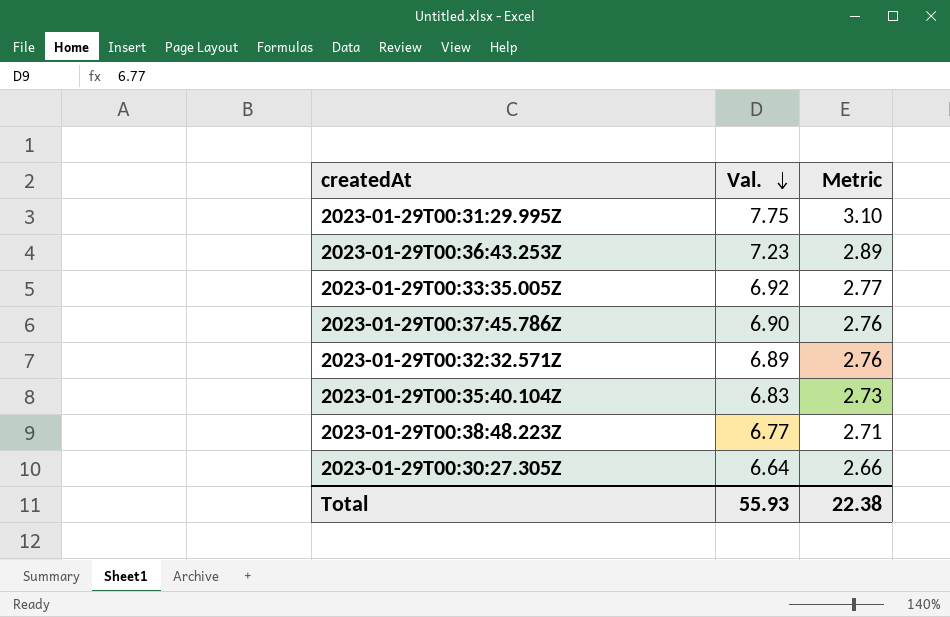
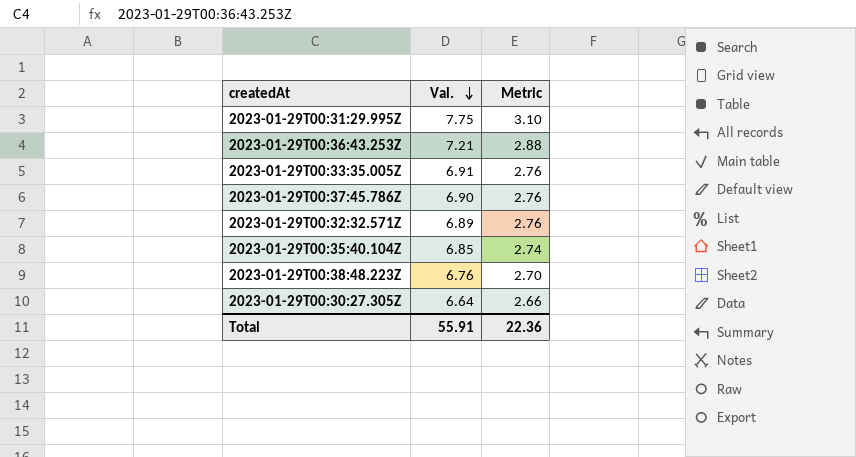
2023-01-29T00:36:43.253Z | Val.: 7.23 -> 7.21
2023-01-29T00:36:43.253Z | Metric: 2.89 -> 2.88
2023-01-29T00:33:35.005Z | Val.: 6.92 -> 6.91
2023-01-29T00:33:35.005Z | Metric: 2.77 -> 2.76
2023-01-29T00:35:40.104Z | Val.: 6.83 -> 6.85
2023-01-29T00:35:40.104Z | Metric: 2.73 -> 2.74
2023-01-29T00:38:48.223Z | Val.: 6.77 -> 6.76
2023-01-29T00:38:48.223Z | Metric: 2.71 -> 2.70
Total | Val.: 55.93 -> 55.91
Total | Metric: 22.38 -> 22.36

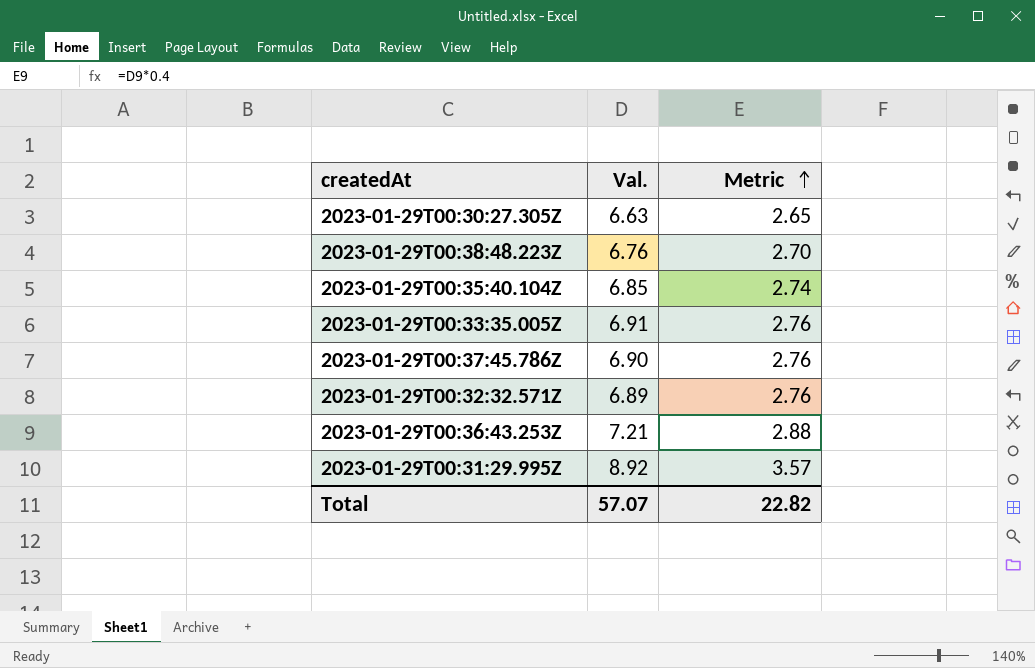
row order: Val. descending -> Metric ascending
2023-01-29T00:30:27.305Z | Val.: 6.64 -> 6.63
2023-01-29T00:30:27.305Z | Metric: 2.66 -> 2.65
2023-01-29T00:31:29.995Z | Val.: 7.75 -> 8.92
2023-01-29T00:31:29.995Z | Metric: 3.10 -> 3.57
Total | Val.: 55.91 -> 57.07
Total | Metric: 22.36 -> 22.82

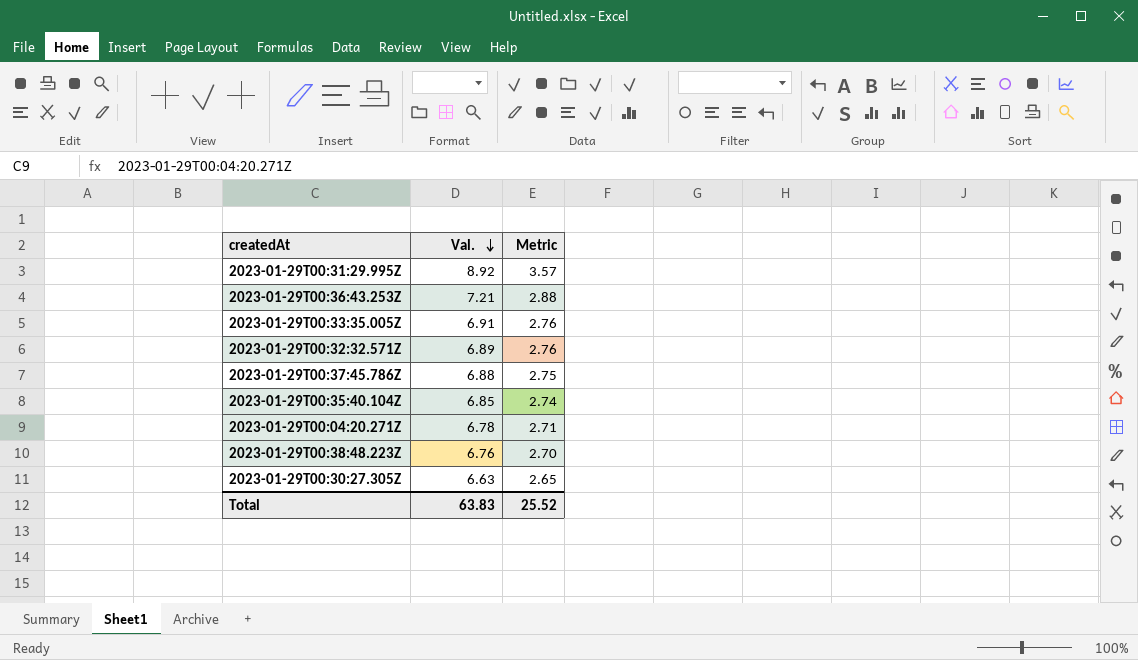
row order: Metric ascending -> Val. descending
2023-01-29T00:37:45.786Z | Val.: 6.90 -> 6.88
2023-01-29T00:37:45.786Z | Metric: 2.76 -> 2.75
row 2023-01-29T00:04:20.271Z: none -> 6.78 | 2.71
Total | Val.: 57.07 -> 63.83
Total | Metric: 22.82 -> 25.52

